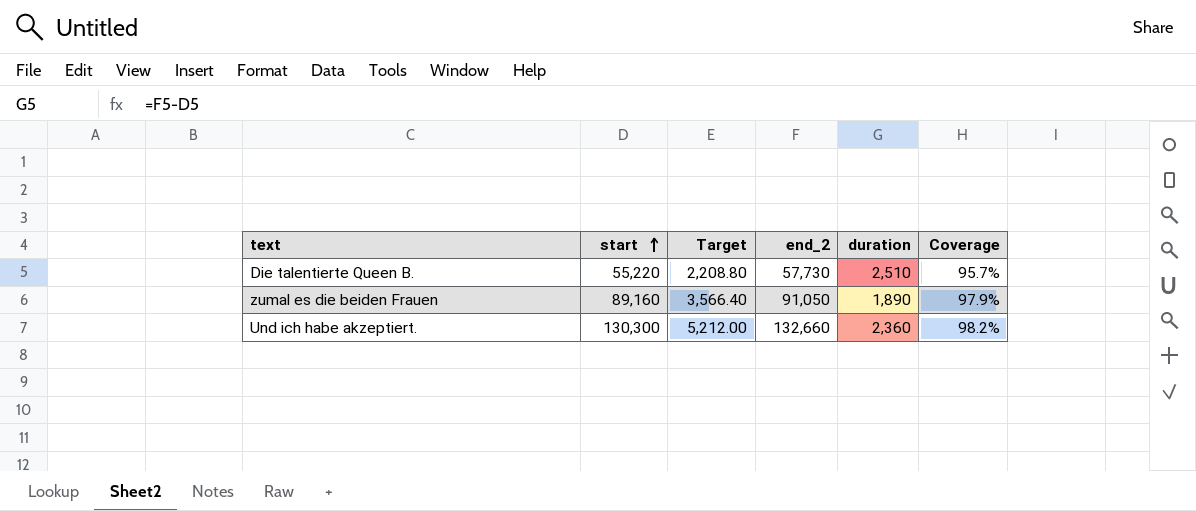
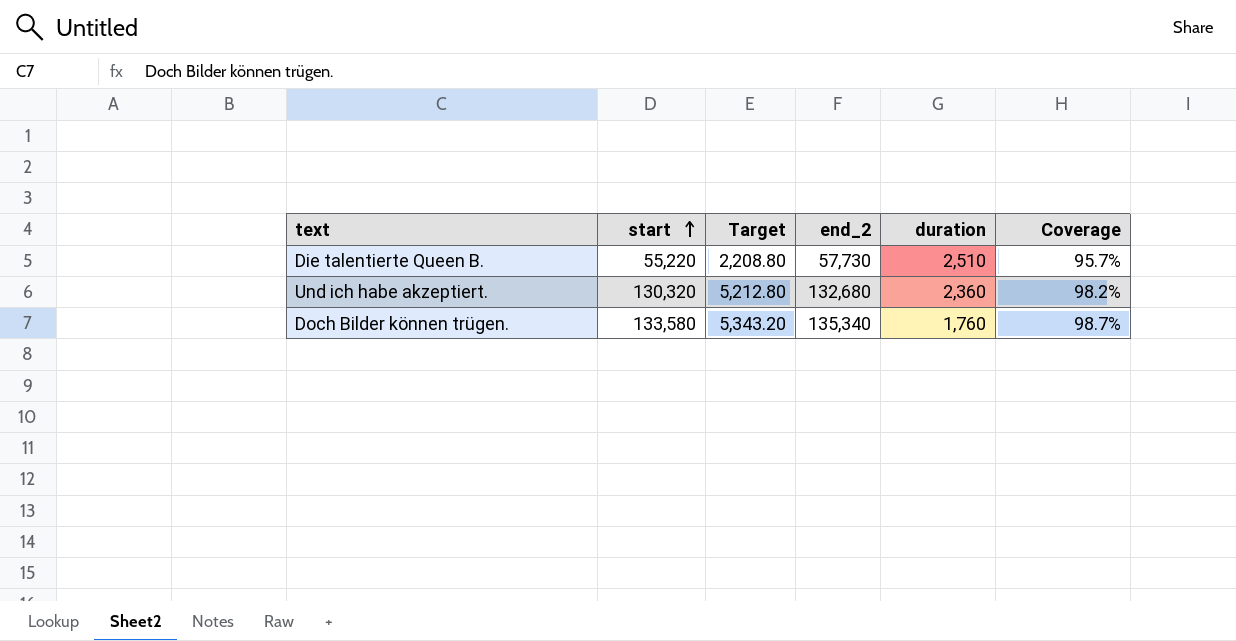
row zumal es die beiden Frauen: 89,160 | 3,566.40 | 91,050 | 1,890 | 97.9% -> none
Und ich habe akzeptiert. | start: 130,300 -> 130,320
Und ich habe akzeptiert. | Target: 5,212.00 -> 5,212.80
Und ich habe akzeptiert. | end_2: 132,660 -> 132,680
row Doch Bilder können trügen.: none -> 133,580 | 5,343.20 | 135,340 | 1,760 | 98.7%

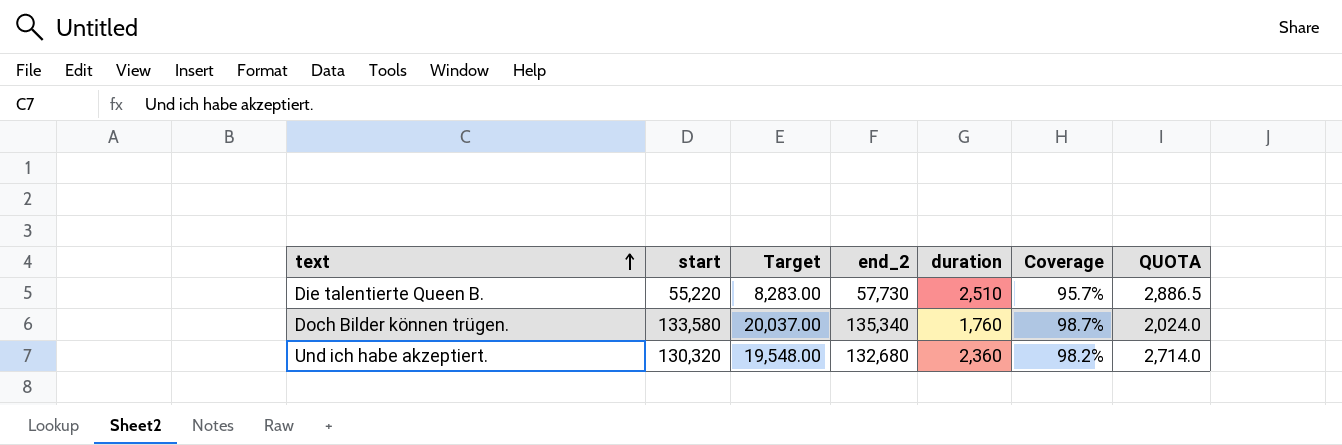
row order: start ascending -> text ascending
column Target | formula: [start] * 0.04 -> [start] * 0.15
column QUOTA | formula: none -> [duration] * 1.15

